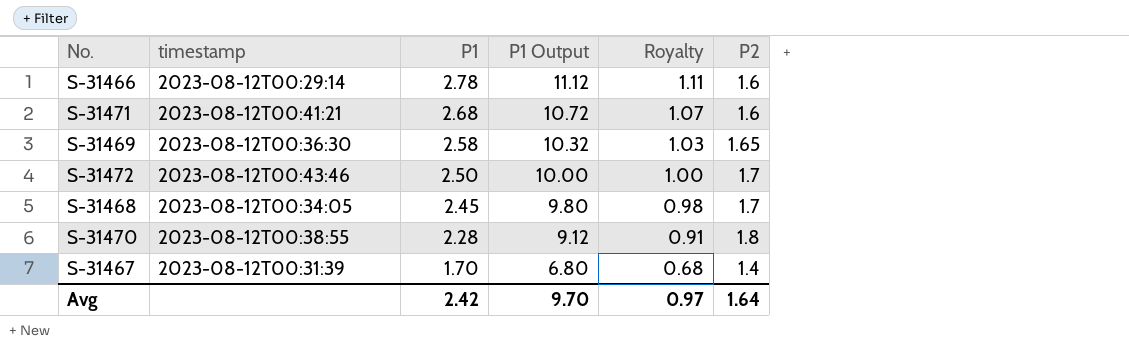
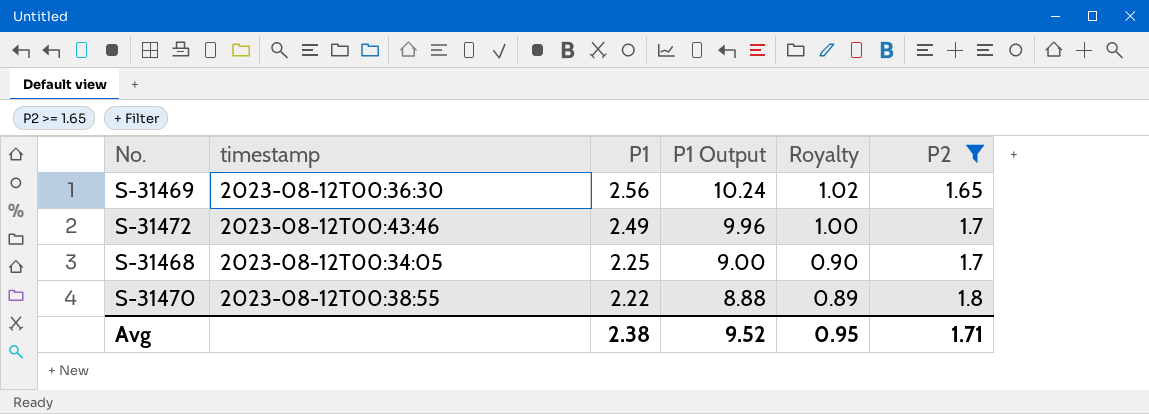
filter: none -> P2 >= 1.65
S-31469 | P1: 2.58 -> 2.56
S-31469 | P1 Output: 10.32 -> 10.24
S-31469 | Royalty: 1.03 -> 1.02
S-31472 | P1: 2.50 -> 2.49
S-31472 | P1 Output: 10.00 -> 9.96
S-31468 | P1: 2.45 -> 2.25
S-31468 | P1 Output: 9.80 -> 9.00
S-31468 | Royalty: 0.98 -> 0.90
S-31470 | P1: 2.28 -> 2.22
S-31470 | P1 Output: 9.12 -> 8.88
S-31470 | Royalty: 0.91 -> 0.89
Avg | P1: 2.42 -> 2.38
Avg | P1 Output: 9.70 -> 9.52
Avg | Royalty: 0.97 -> 0.95
Avg | P2: 1.64 -> 1.71

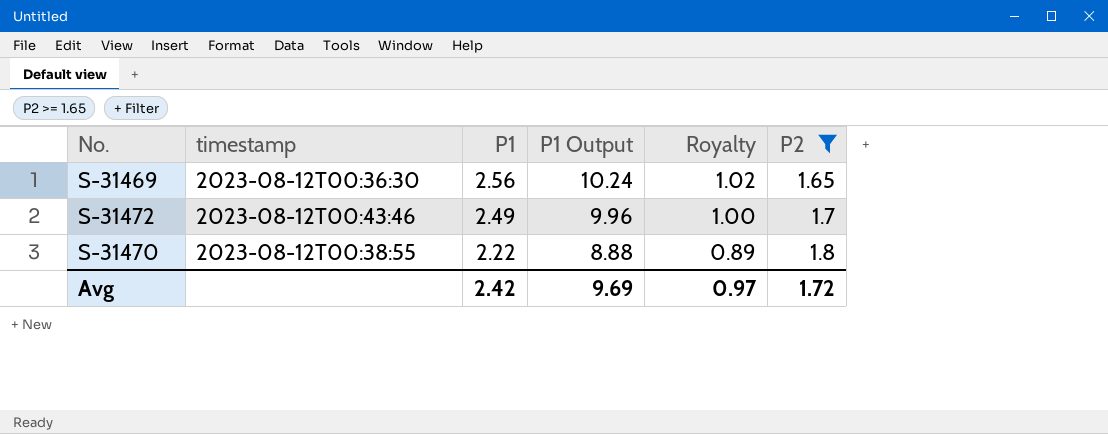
row S-31468: 2023-08-12T00:34:05 | 2.25 | 9.00 | 0.90 | 1.7 -> none
Avg | P1: 2.38 -> 2.42
Avg | P1 Output: 9.52 -> 9.69
Avg | Royalty: 0.95 -> 0.97
Avg | P2: 1.71 -> 1.72

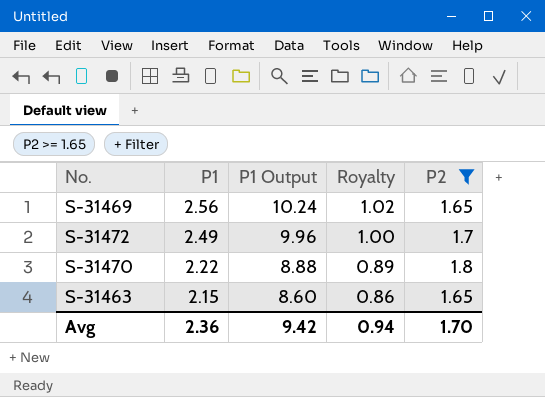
column timestamp | position: 2 -> none
row S-31463: none -> 2.15 | 8.60 | 0.86 | 1.65
Avg | P1: 2.42 -> 2.36
Avg | P1 Output: 9.69 -> 9.42
Avg | Royalty: 0.97 -> 0.94
Avg | P2: 1.72 -> 1.70

